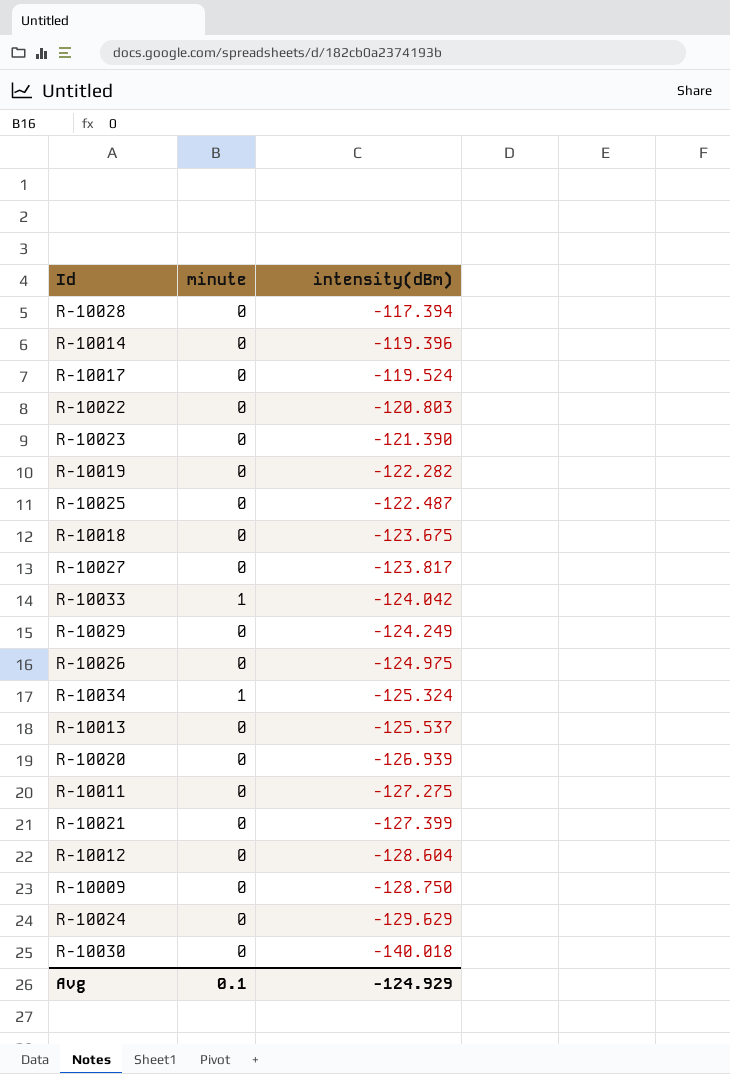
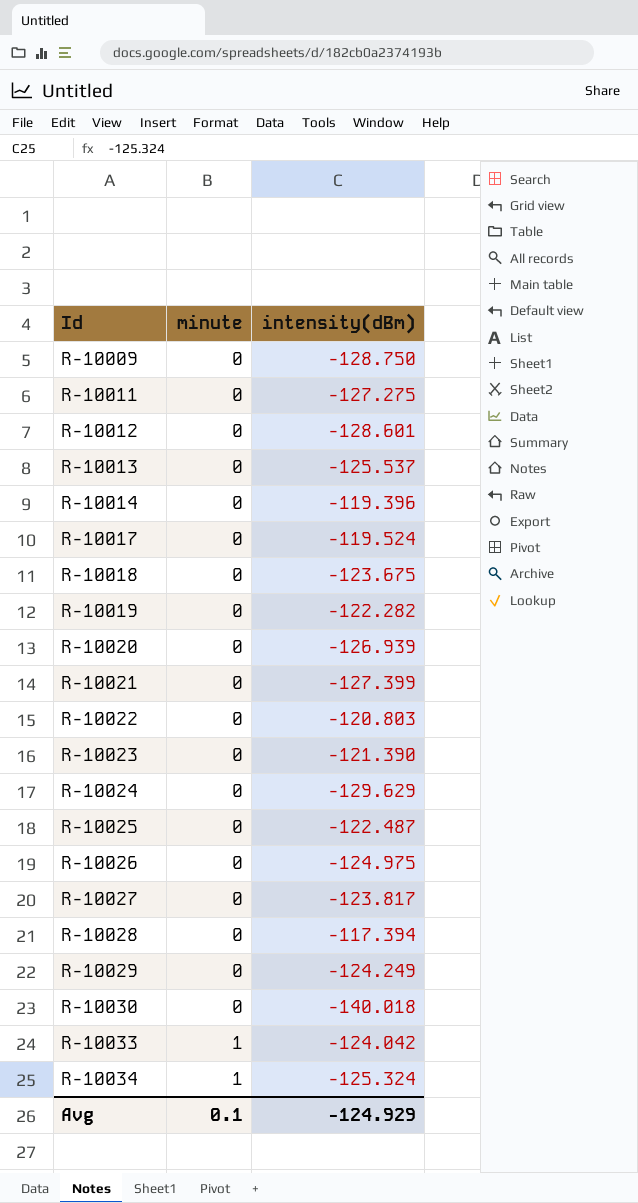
row order: intensity(dBm) descending -> Id ascending
R-10012 | intensity(dBm): -128.604 -> -128.601

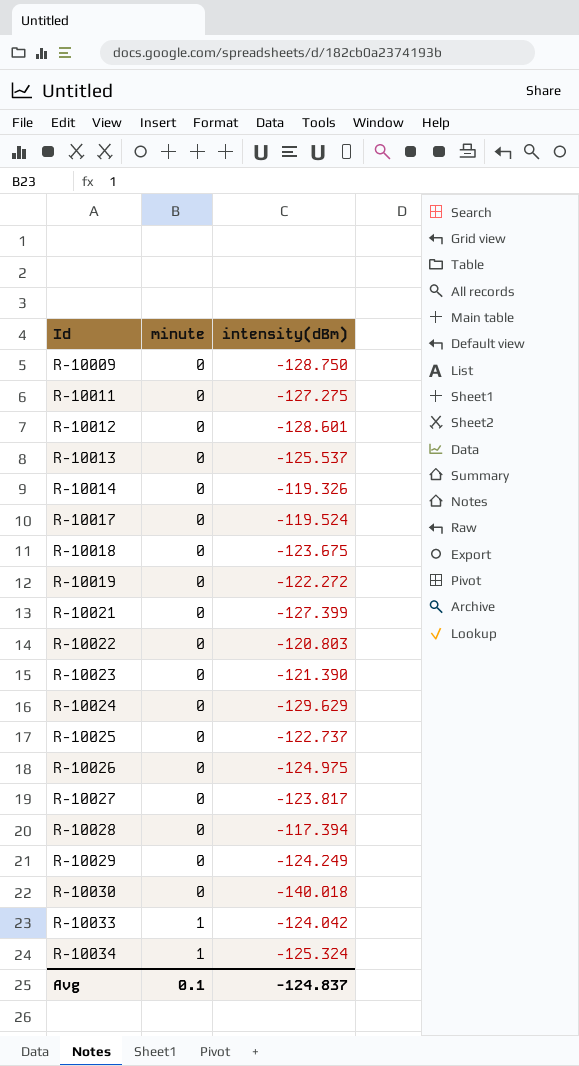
row R-10020: 0 | -126.939 -> none
R-10014 | intensity(dBm): -119.396 -> -119.326
R-10019 | intensity(dBm): -122.282 -> -122.272
R-10025 | intensity(dBm): -122.487 -> -122.737
Avg | intensity(dBm): -124.929 -> -124.837

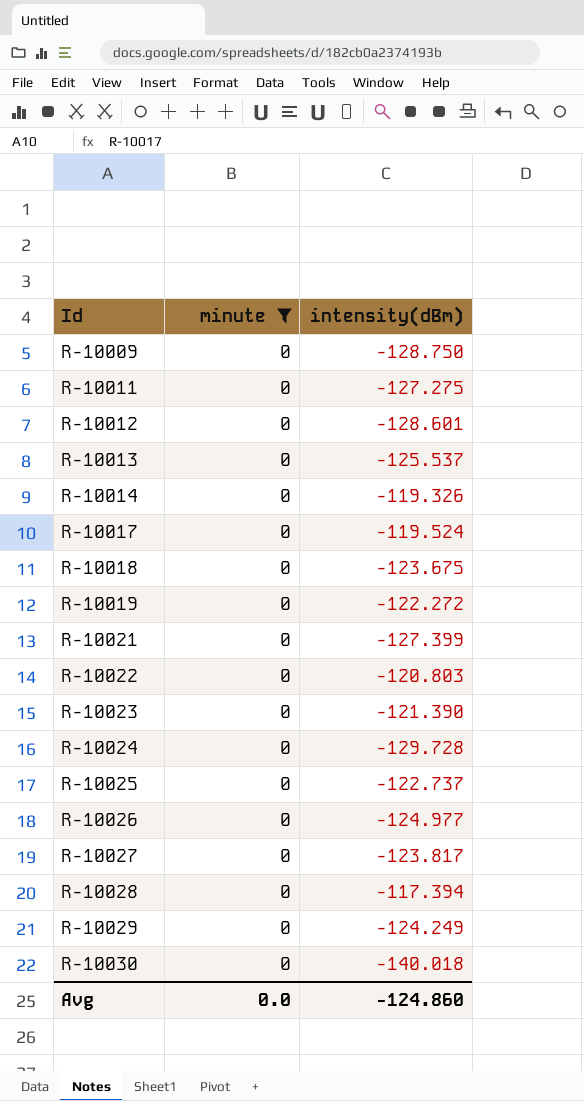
filter: none -> minute = 0
R-10024 | intensity(dBm): -129.629 -> -129.728
R-10026 | intensity(dBm): -124.975 -> -124.977
Avg | minute: 0.1 -> 0.0
Avg | intensity(dBm): -124.837 -> -124.860

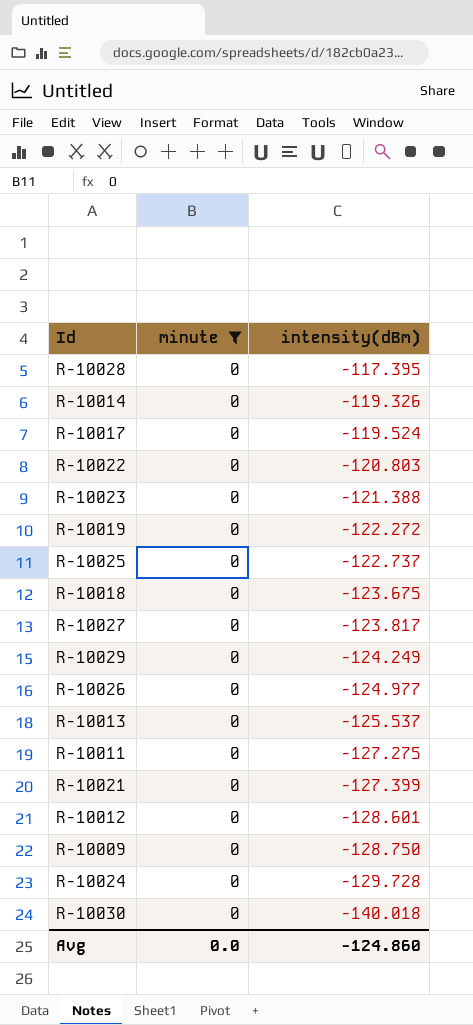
row order: Id ascending -> intensity(dBm) descending
R-10028 | intensity(dBm): -117.394 -> -117.395
R-10023 | intensity(dBm): -121.390 -> -121.388

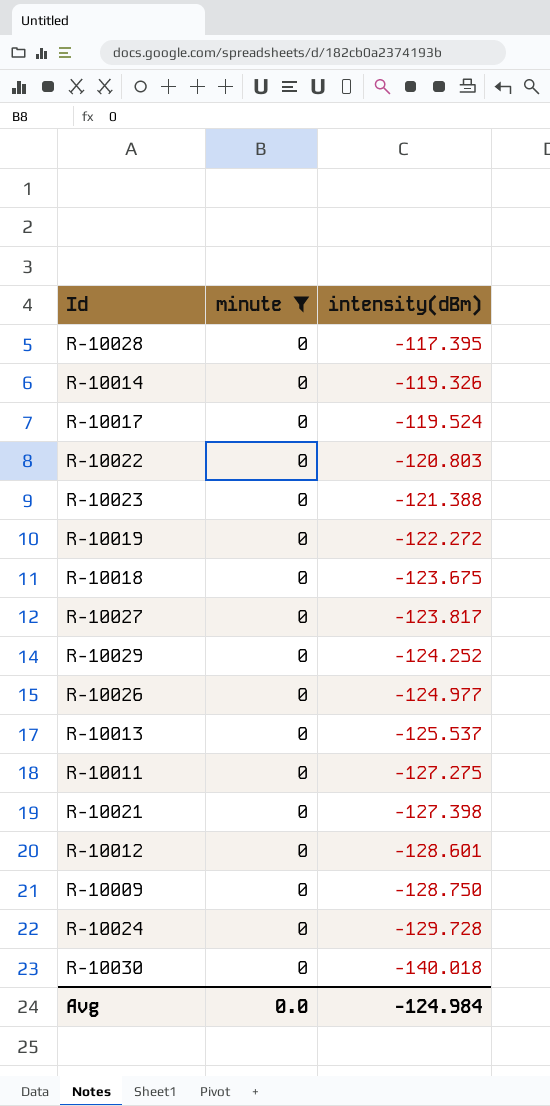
row R-10025: 0 | -122.737 -> none
R-10029 | intensity(dBm): -124.249 -> -124.252
R-10021 | intensity(dBm): -127.399 -> -127.398
Avg | intensity(dBm): -124.860 -> -124.984

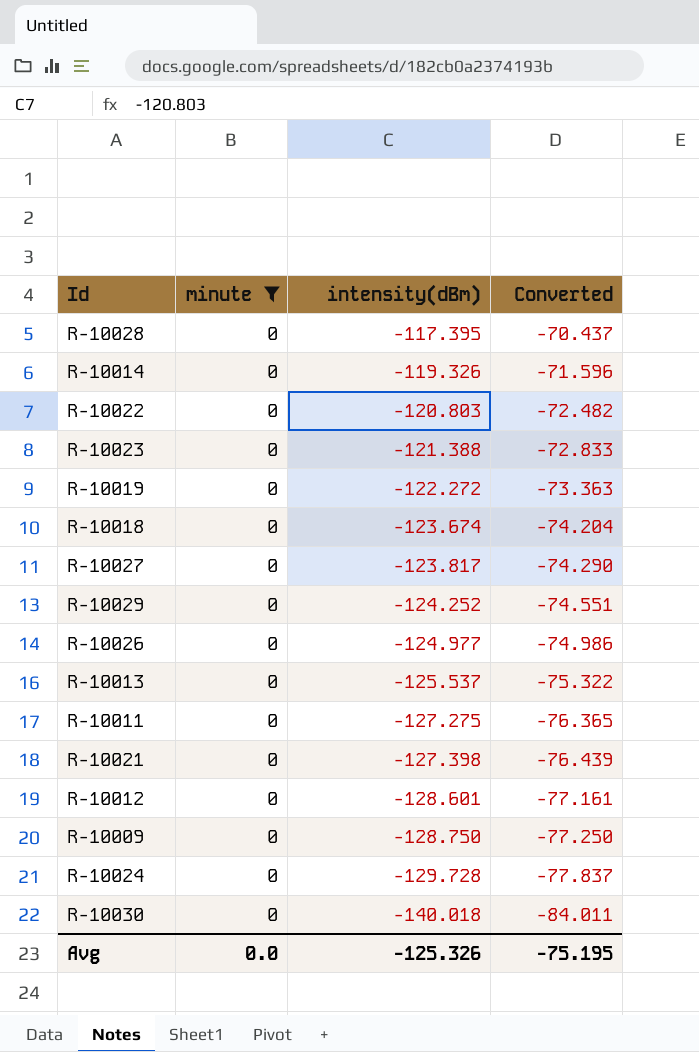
column Converted | formula: none -> [intensity(dBm)] * 0.6
row R-10017: 0 | -119.524 -> none
R-10018 | intensity(dBm): -123.675 -> -123.674
Avg | intensity(dBm): -124.984 -> -125.326

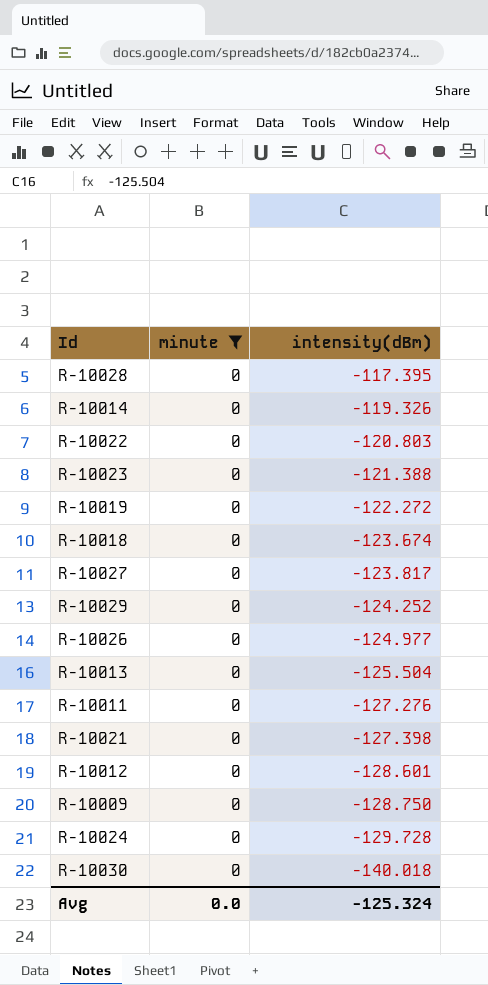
column Converted | formula: [intensity(dBm)] * 0.6 -> none
R-10013 | intensity(dBm): -125.537 -> -125.504
R-10011 | intensity(dBm): -127.275 -> -127.276
Avg | intensity(dBm): -125.326 -> -125.324

